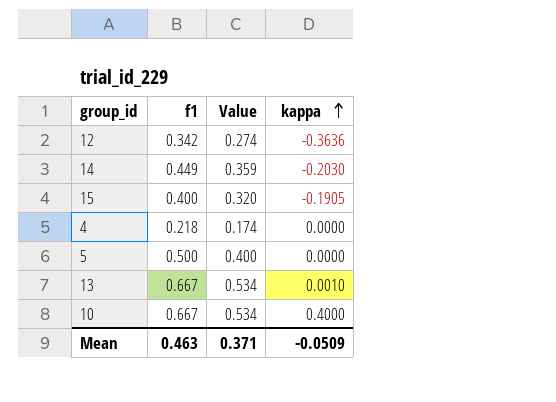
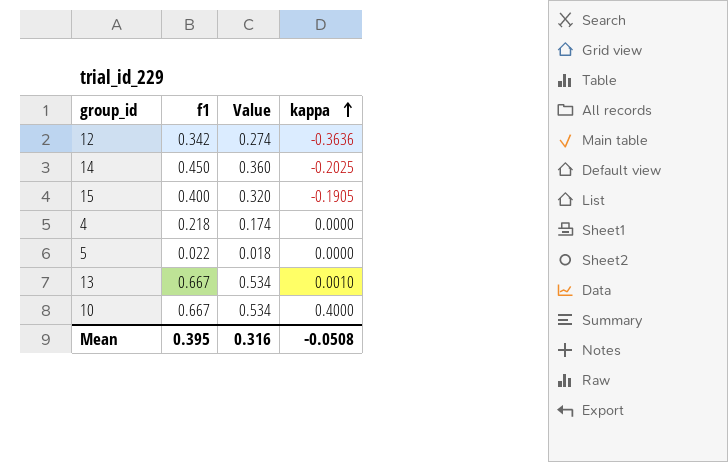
14 | f1: 0.449 -> 0.450
14 | Value: 0.359 -> 0.360
14 | kappa: -0.2030 -> -0.2025
5 | f1: 0.500 -> 0.022
5 | Value: 0.400 -> 0.018
Mean | f1: 0.463 -> 0.395
Mean | Value: 0.371 -> 0.316
Mean | kappa: -0.0509 -> -0.0508

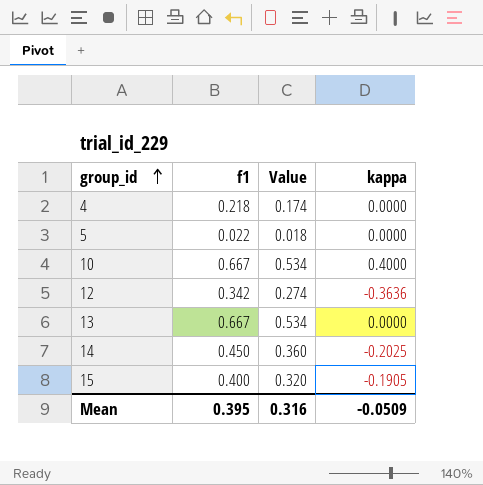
row order: kappa ascending -> group_id ascending
13 | kappa: 0.0010 -> 0.0000
Mean | kappa: -0.0508 -> -0.0509

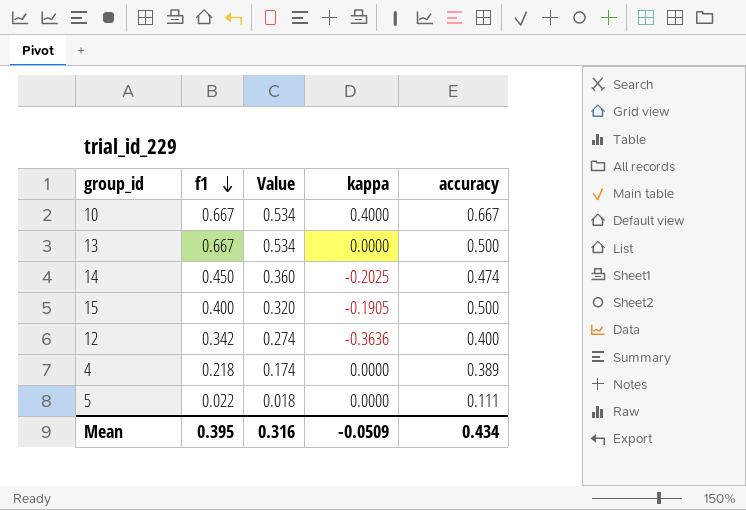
row order: group_id ascending -> f1 descending
column accuracy | position: none -> 5

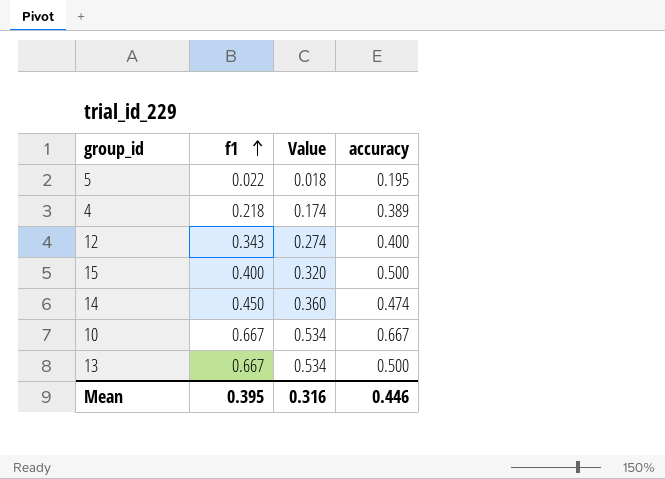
row order: f1 descending -> f1 ascending
column kappa | position: 4 -> none
5 | accuracy: 0.111 -> 0.195
12 | f1: 0.342 -> 0.343
Mean | accuracy: 0.434 -> 0.446

